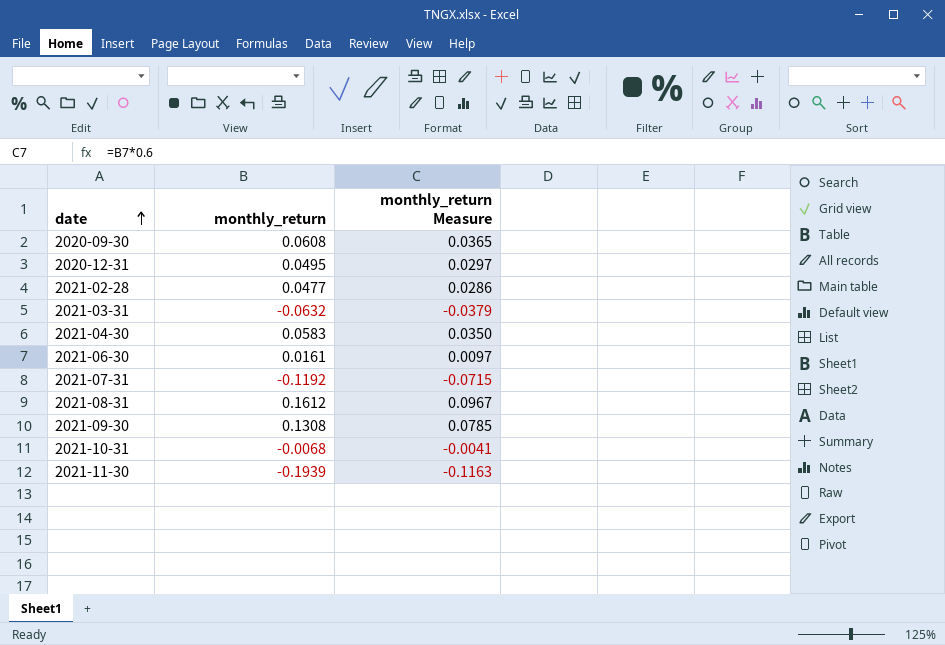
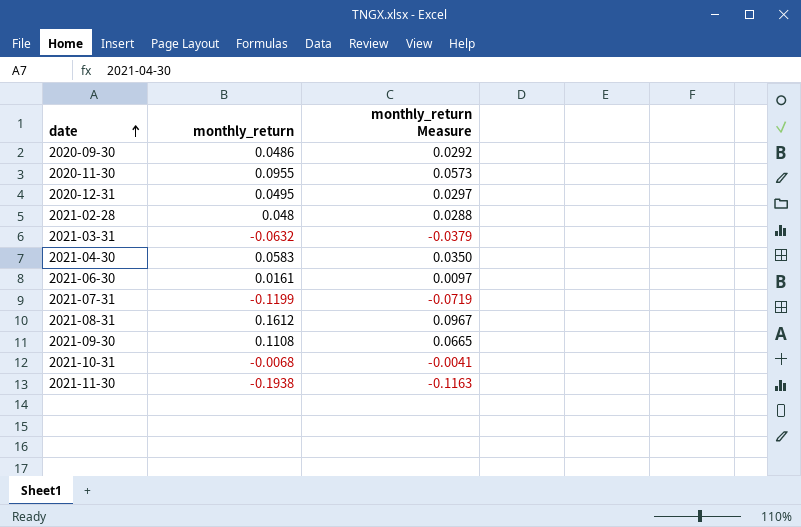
2020-09-30 | monthly_return: 0.0608 -> 0.0486
2020-09-30 | monthly_return Measure: 0.0365 -> 0.0292
row 2020-11-30: none -> 0.0955 | 0.0573
2021-02-28 | monthly_return: 0.0477 -> 0.048
2021-02-28 | monthly_return Measure: 0.0286 -> 0.0288
2021-07-31 | monthly_return: -0.1192 -> -0.1199
2021-07-31 | monthly_return Measure: -0.0715 -> -0.0719
2021-09-30 | monthly_return: 0.1308 -> 0.1108
2021-09-30 | monthly_return Measure: 0.0785 -> 0.0665
2021-11-30 | monthly_return: -0.1939 -> -0.1938

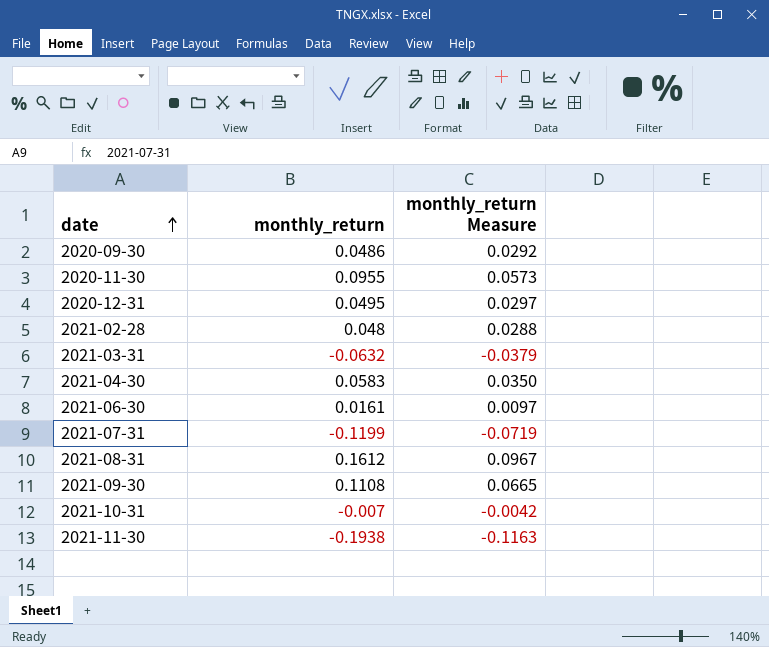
2021-10-31 | monthly_return: -0.0068 -> -0.007
2021-10-31 | monthly_return Measure: -0.0041 -> -0.0042

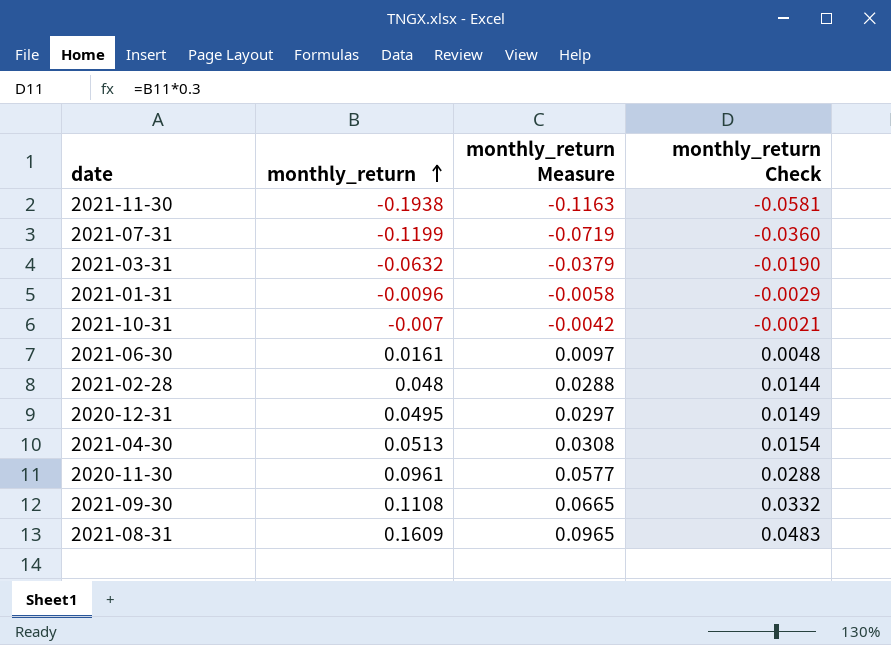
row order: date ascending -> monthly_return ascending
column monthly_return Check | formula: none -> [monthly_return] * 0.3
row 2020-09-30: 0.0486 | 0.0292 -> none
row 2021-01-31: none -> -0.0096 | -0.0058 | -0.0029
2021-04-30 | monthly_return: 0.0583 -> 0.0513
2021-04-30 | monthly_return Measure: 0.0350 -> 0.0308
2020-11-30 | monthly_return: 0.0955 -> 0.0961
2020-11-30 | monthly_return Measure: 0.0573 -> 0.0577
2021-08-31 | monthly_return: 0.1612 -> 0.1609
2021-08-31 | monthly_return Measure: 0.0967 -> 0.0965

